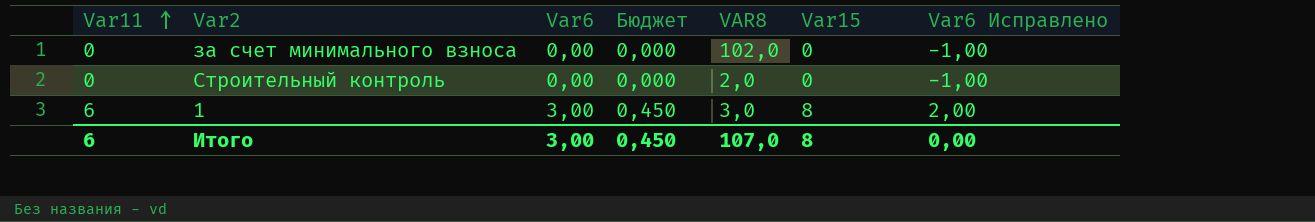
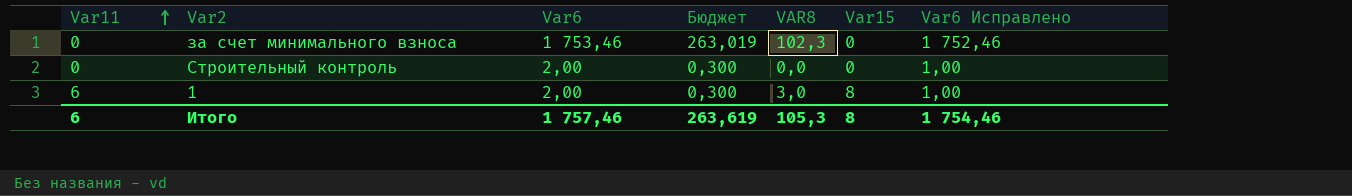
за счет минимального взноса | Var6: 0,00 -> 1 753,46
за счет минимального взноса | Бюджет: 0,000 -> 263,019
за счет минимального взноса | VAR8: 102,0 -> 102,3
за счет минимального взноса | Var6 Исправлено: -1,00 -> 1 752,46
Строительный контроль | Var6: 0,00 -> 2,00
Строительный контроль | Бюджет: 0,000 -> 0,300
Строительный контроль | VAR8: 2,0 -> 0,0
Строительный контроль | Var6 Исправлено: -1,00 -> 1,00
1 | Var6: 3,00 -> 2,00
1 | Бюджет: 0,450 -> 0,300
1 | Var6 Исправлено: 2,00 -> 1,00
Итого | Var6: 3,00 -> 1 757,46
Итого | Бюджет: 0,450 -> 263,619
Итого | VAR8: 107,0 -> 105,3
Итого | Var6 Исправлено: 0,00 -> 1 754,46

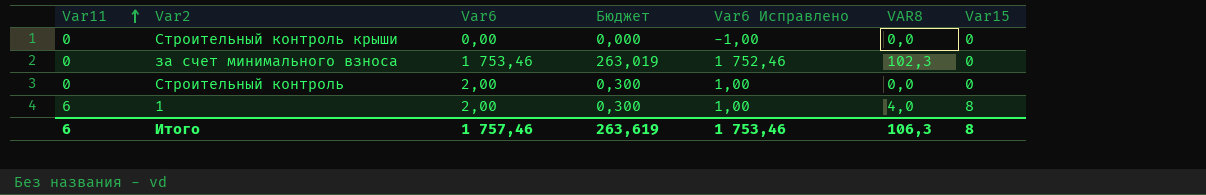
column Var6 Исправлено | position: 7 -> 5
row Строительный контроль крыши: none -> 0 | 0,00 | 0,000 | -1,00 | 0,0 | 0
1 | VAR8: 3,0 -> 4,0
Итого | Var6 Исправлено: 1 754,46 -> 1 753,46
Итого | VAR8: 105,3 -> 106,3

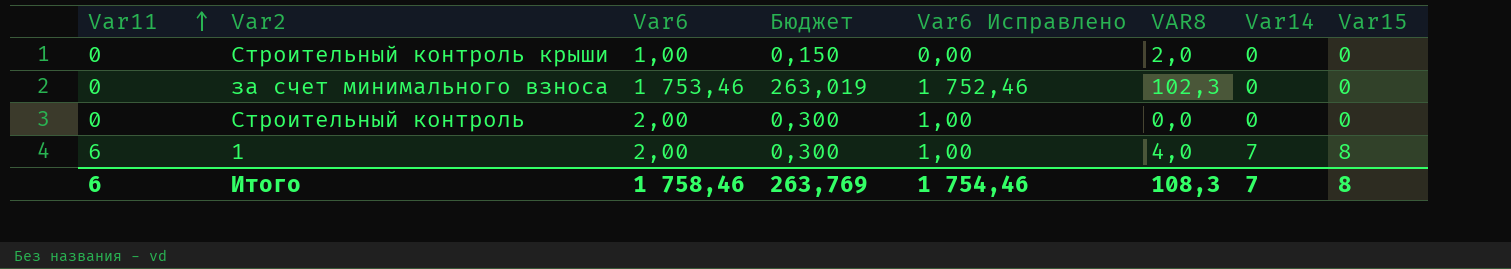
column Var14 | position: none -> 7
Строительный контроль крыши | Var6: 0,00 -> 1,00
Строительный контроль крыши | Бюджет: 0,000 -> 0,150
Строительный контроль крыши | Var6 Исправлено: -1,00 -> 0,00
Строительный контроль крыши | VAR8: 0,0 -> 2,0
Итого | Var6: 1 757,46 -> 1 758,46
Итого | Бюджет: 263,619 -> 263,769
Итого | Var6 Исправлено: 1 753,46 -> 1 754,46
Итого | VAR8: 106,3 -> 108,3

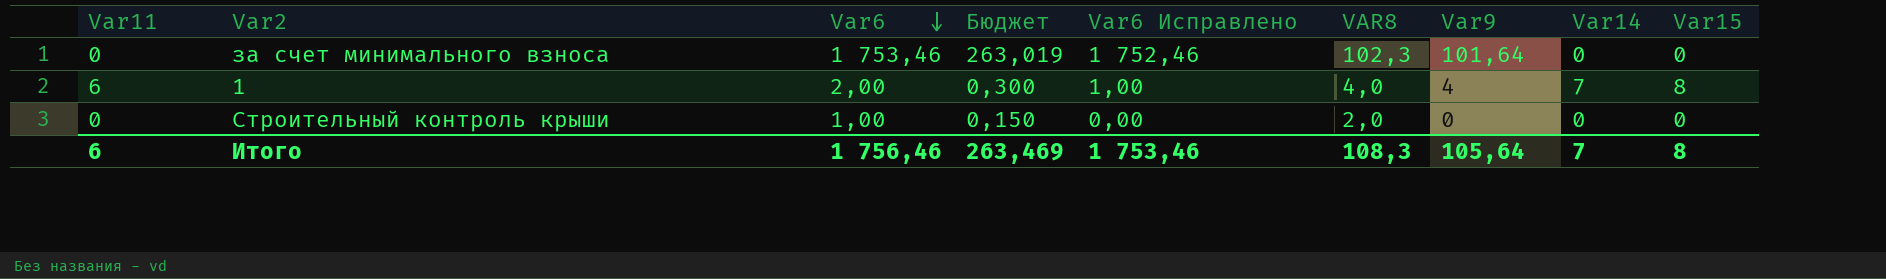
row order: Var11 ascending -> Var6 descending
column Var9 | position: none -> 7
row Строительный контроль: 0 | 2,00 | 0,300 | 1,00 | 0,0 | 0 | 0 -> none
Итого | Var6: 1 758,46 -> 1 756,46
Итого | Бюджет: 263,769 -> 263,469
Итого | Var6 Исправлено: 1 754,46 -> 1 753,46

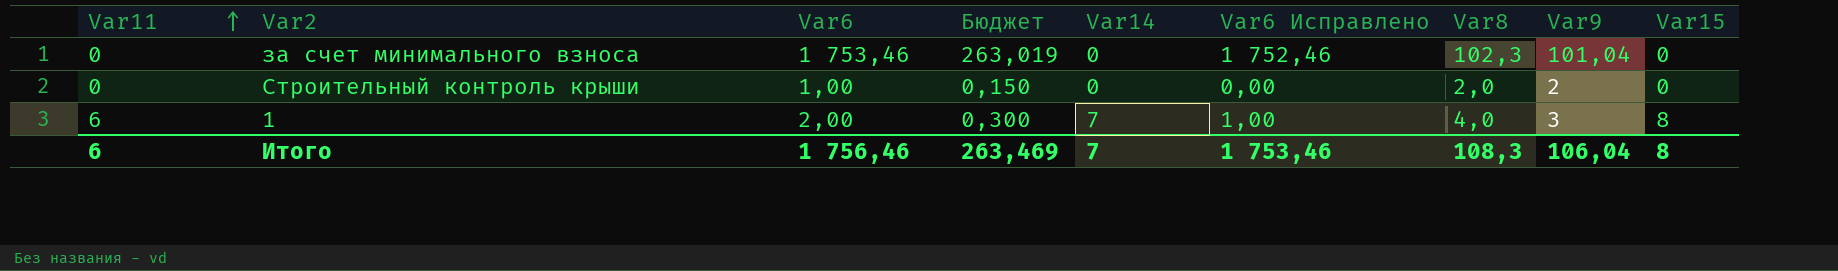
row order: Var6 descending -> Var11 ascending
column Var14 | position: 8 -> 5
column name: VAR8 -> Var8
за счет минимального взноса | Var9: 101,64 -> 101,04
Строительный контроль крыши | Var9: 0 -> 2
1 | Var9: 4 -> 3
Итого | Var9: 105,64 -> 106,04

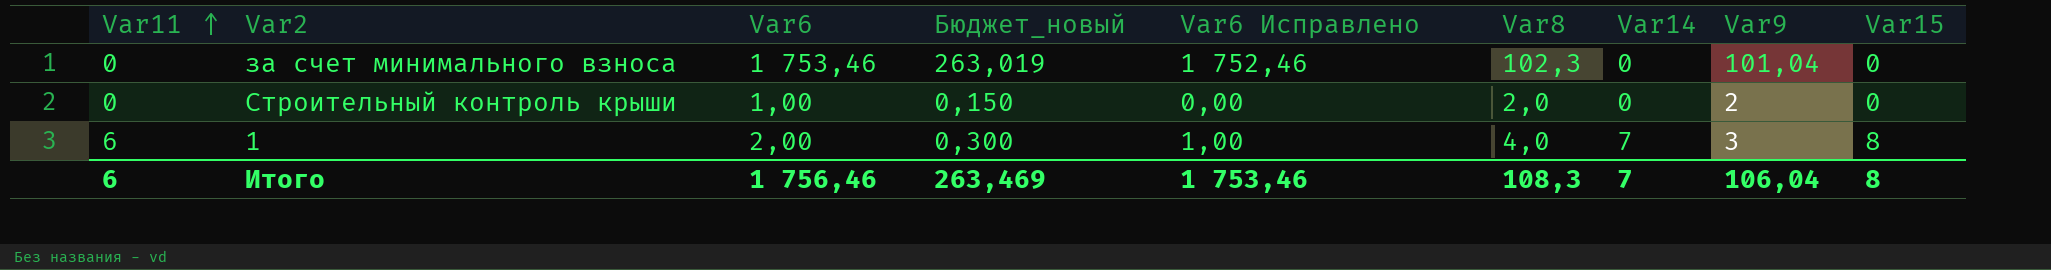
column name: Бюджет -> Бюджет_новый
column Var14 | position: 5 -> 7

